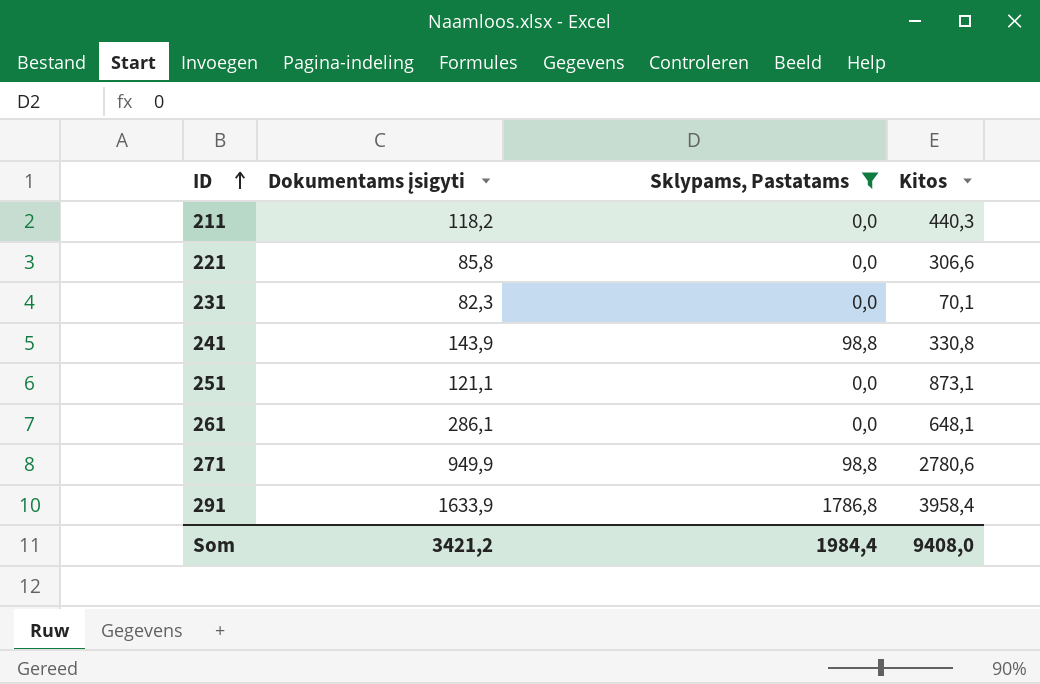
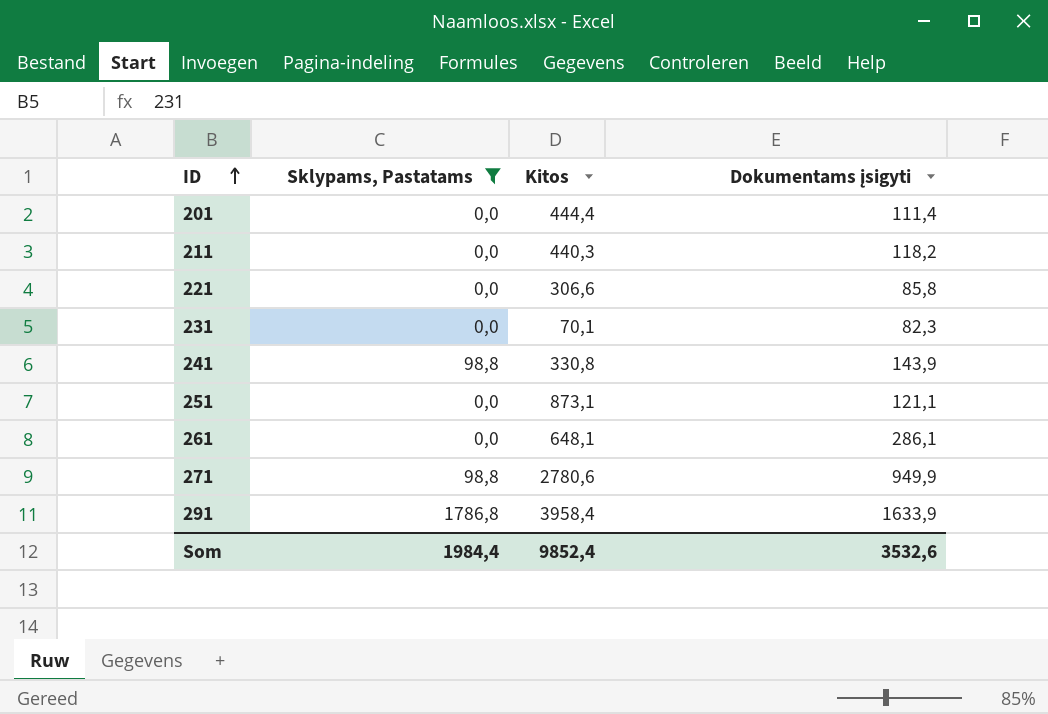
column Dokumentams įsigyti | position: 2 -> 4
row 201: none -> 0,0 | 444,4 | 111,4
Som | Kitos: 9408,0 -> 9852,4
Som | Dokumentams įsigyti: 3421,2 -> 3532,6

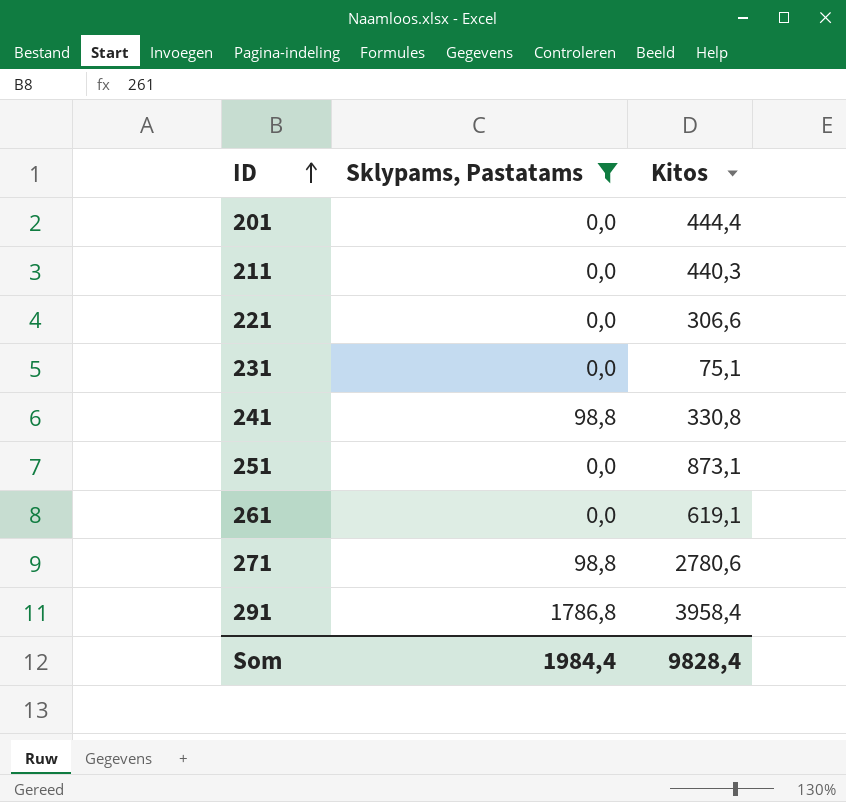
column Dokumentams įsigyti | position: 4 -> none
231 | Kitos: 70,1 -> 75,1
261 | Kitos: 648,1 -> 619,1
Som | Kitos: 9852,4 -> 9828,4

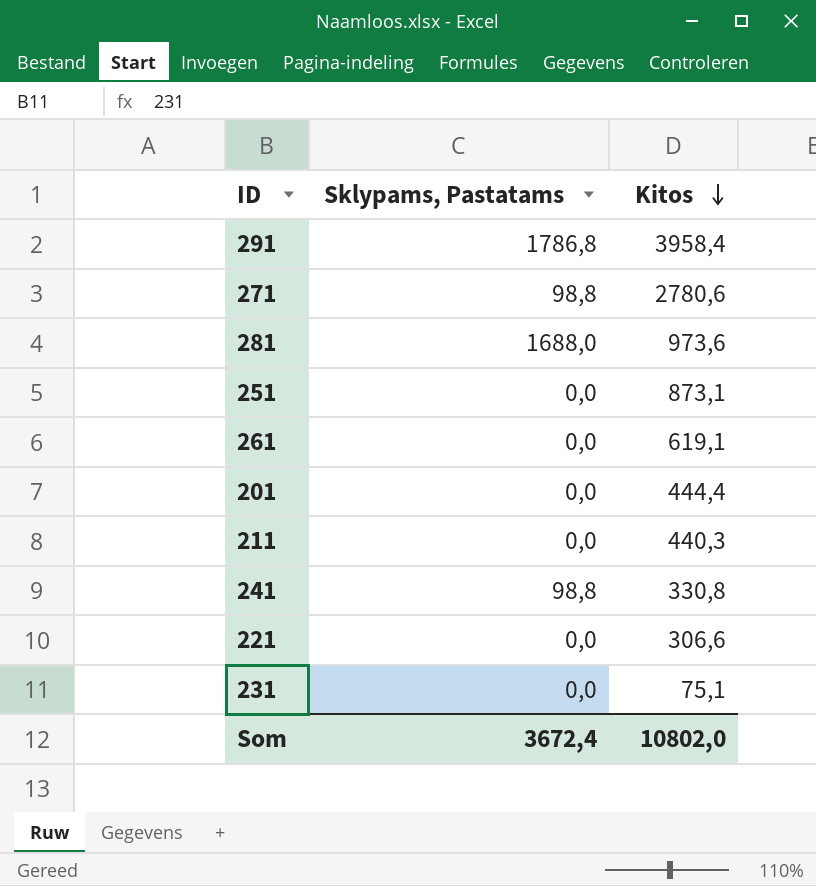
filter: Sklypams, Pastatams != 1688,0 -> none
row order: ID ascending -> Kitos descending
Som | Sklypams, Pastatams: 1984,4 -> 3672,4
Som | Kitos: 9828,4 -> 10802,0

